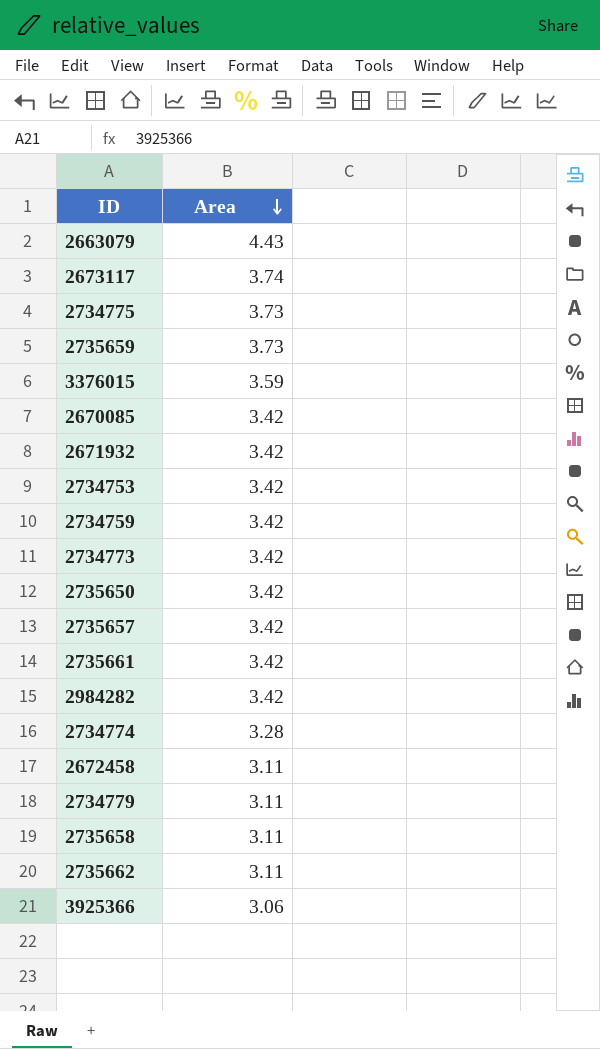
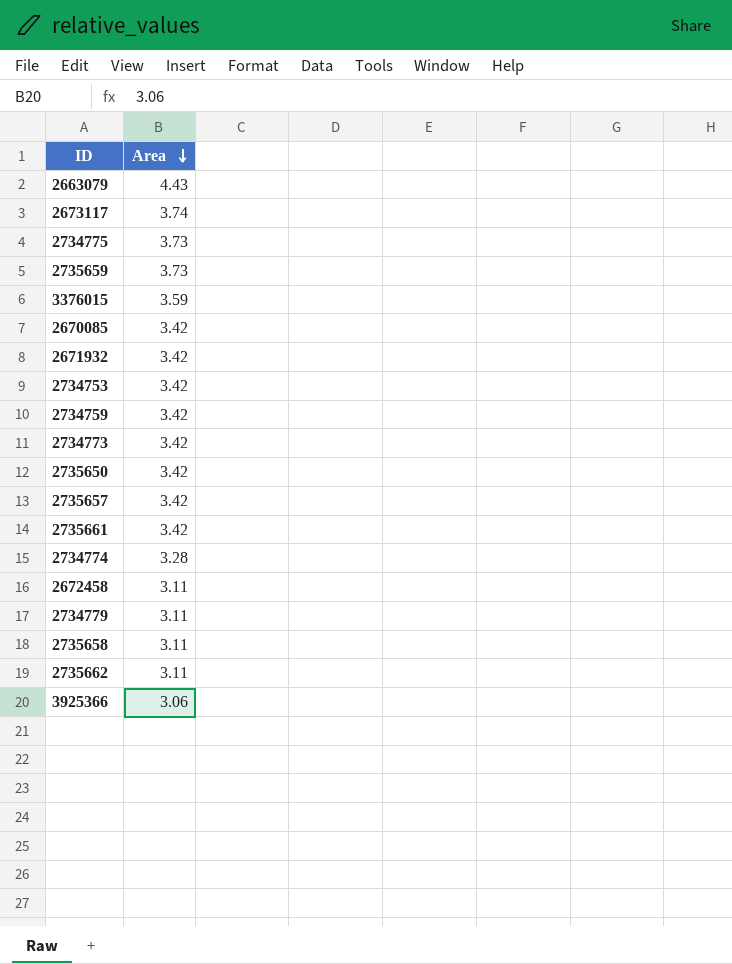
row 2984282: 3.42 -> none

